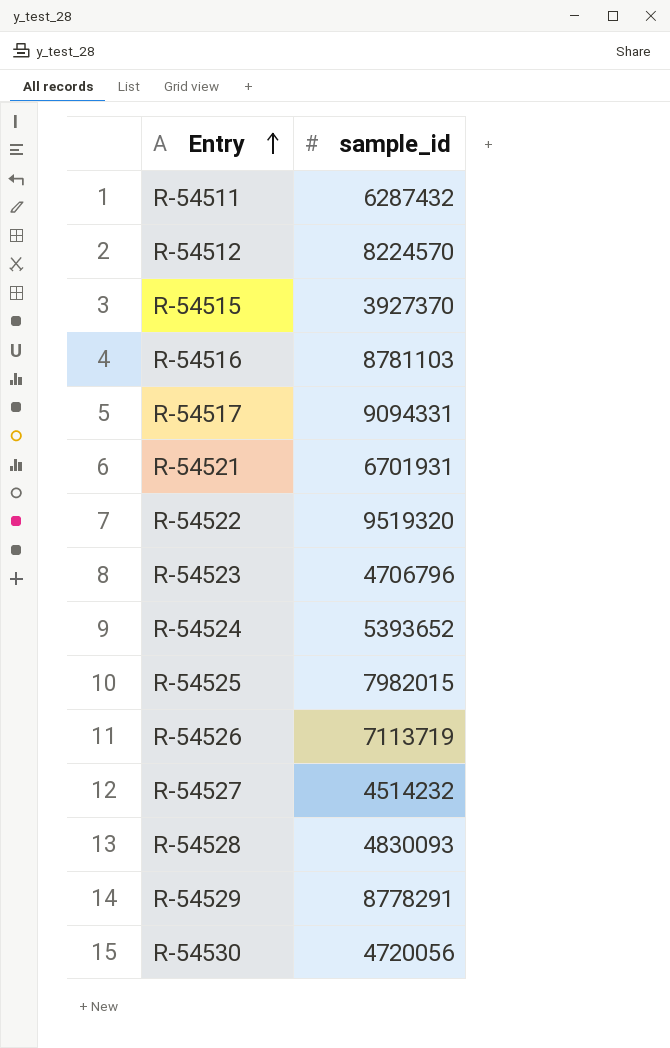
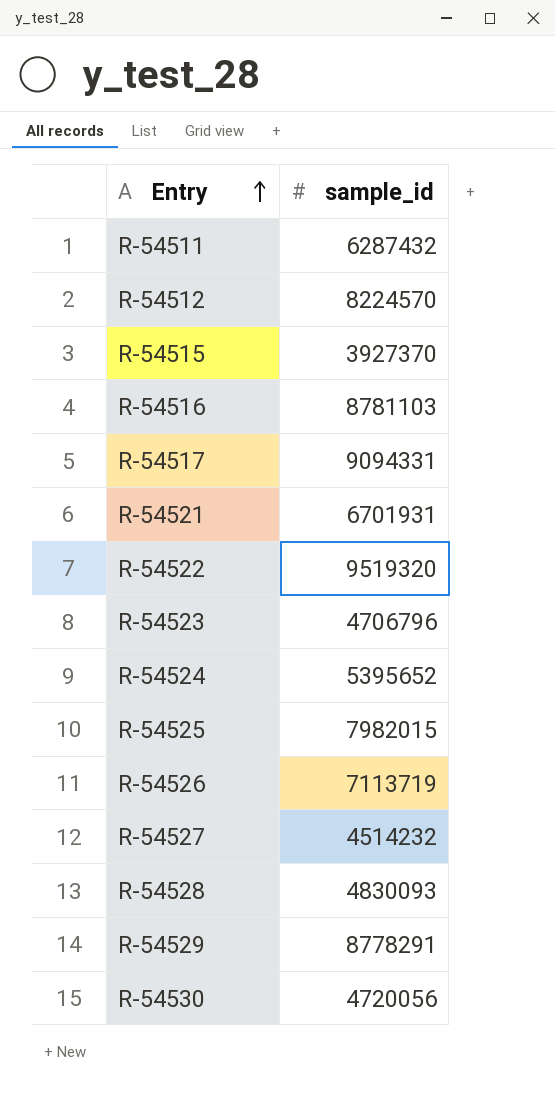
R-54524 | sample_id: 5393652 -> 5395652

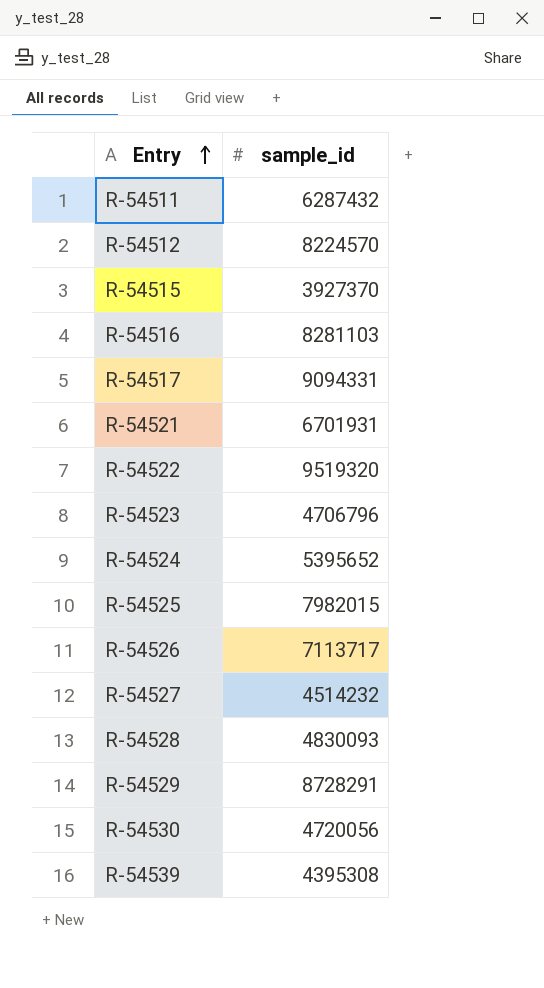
R-54516 | sample_id: 8781103 -> 8281103
R-54526 | sample_id: 7113719 -> 7113717
R-54529 | sample_id: 8778291 -> 8728291
row R-54539: none -> 4395308

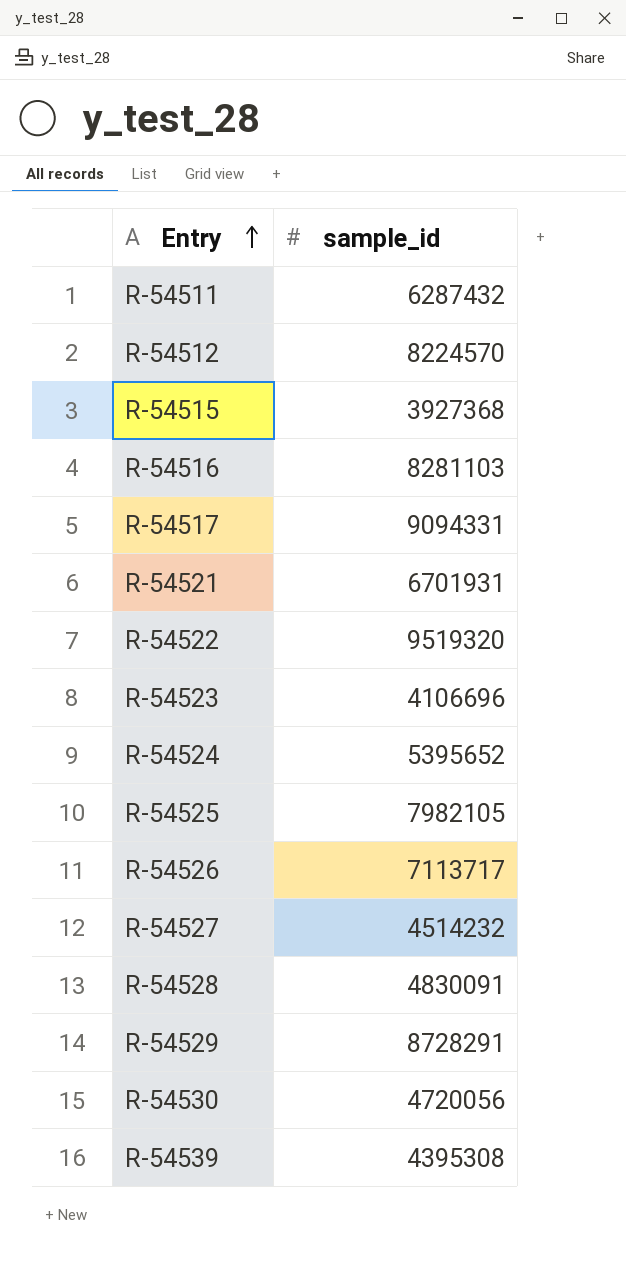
R-54515 | sample_id: 3927370 -> 3927368
R-54523 | sample_id: 4706796 -> 4106696
R-54525 | sample_id: 7982015 -> 7982105
R-54528 | sample_id: 4830093 -> 4830091

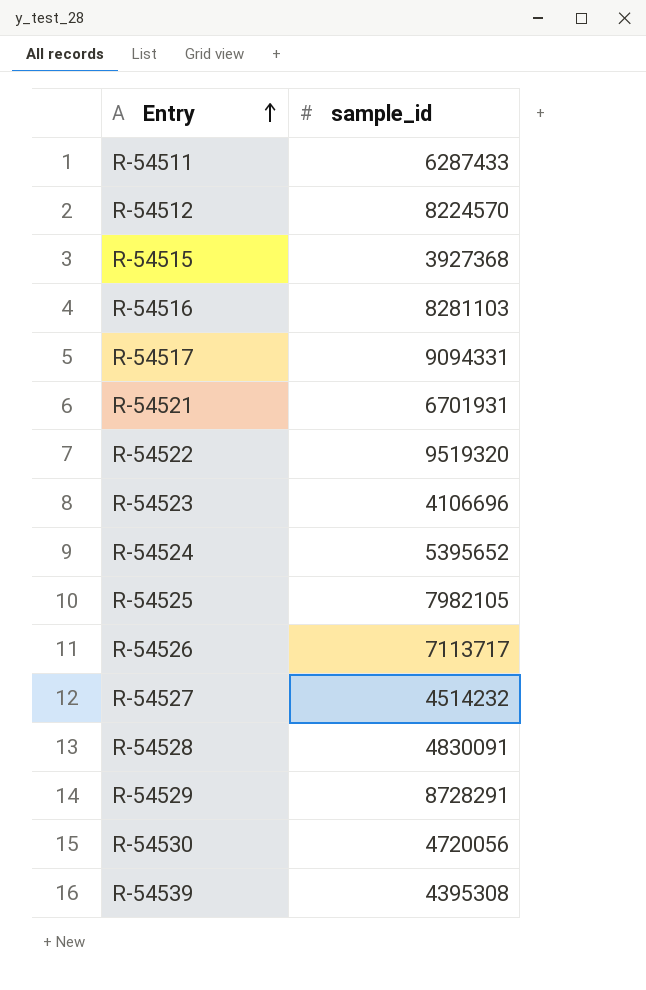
R-54511 | sample_id: 6287432 -> 6287433

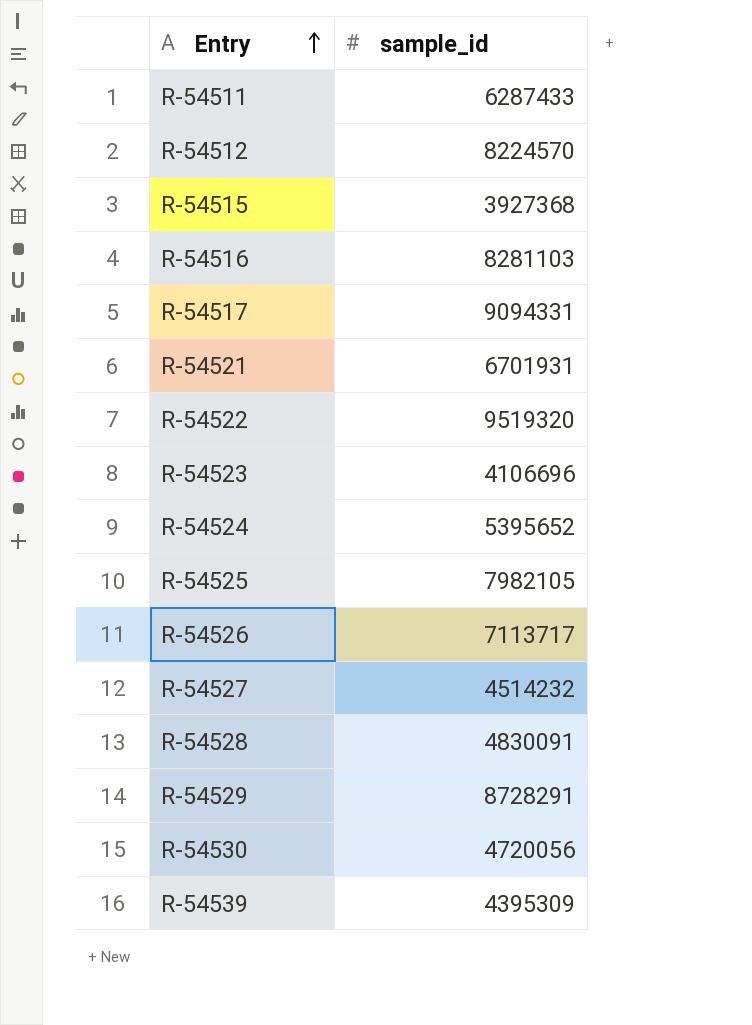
R-54539 | sample_id: 4395308 -> 4395309

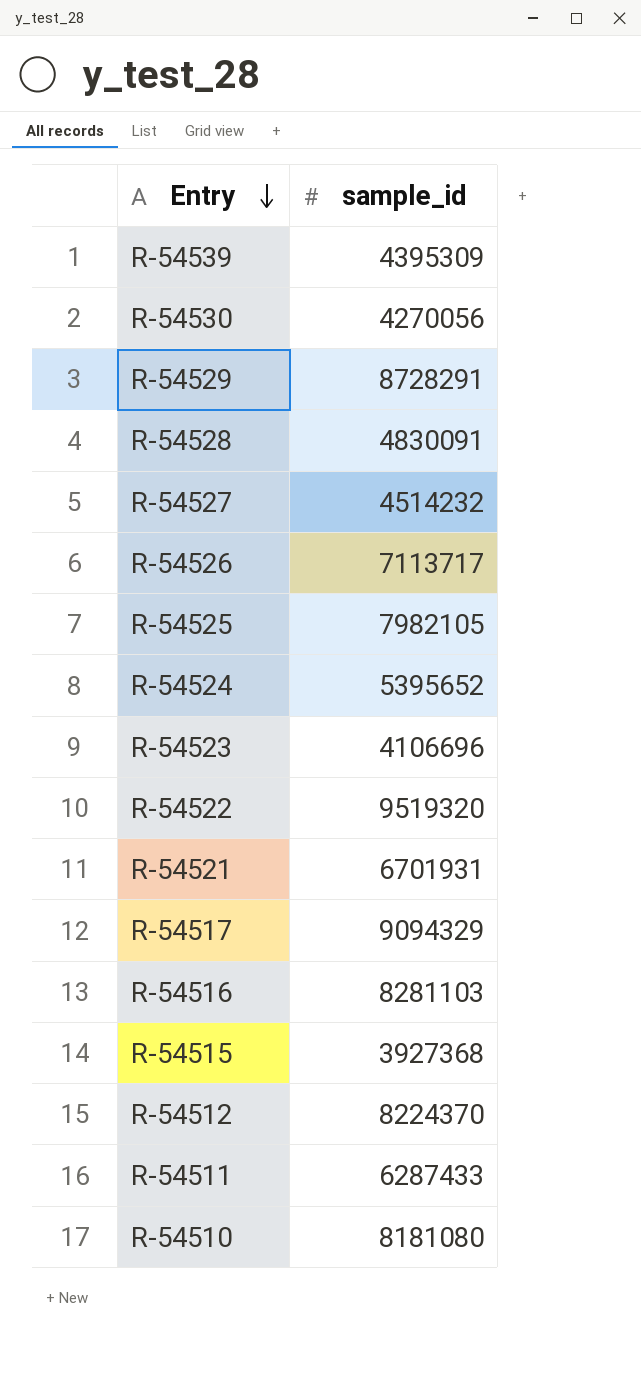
row order: Entry ascending -> Entry descending
R-54530 | sample_id: 4720056 -> 4270056
R-54517 | sample_id: 9094331 -> 9094329
R-54512 | sample_id: 8224570 -> 8224370
row R-54510: none -> 8181080

